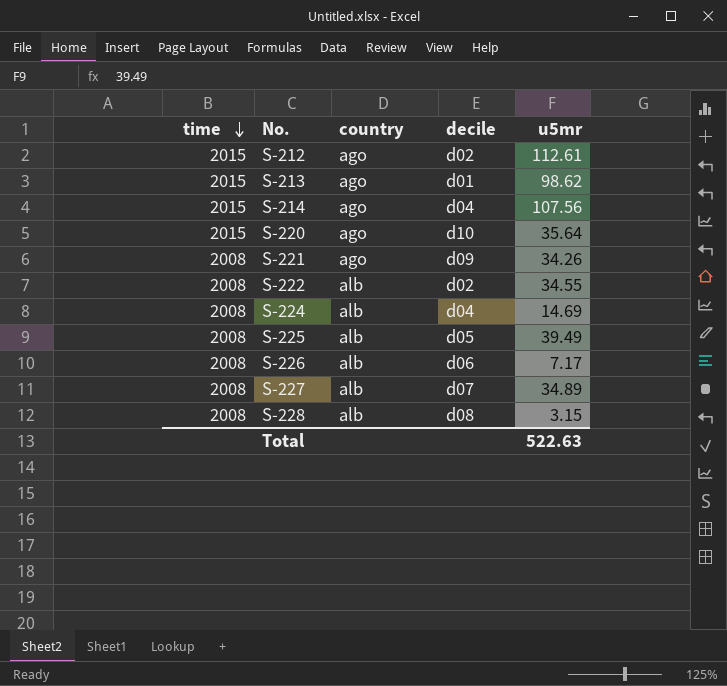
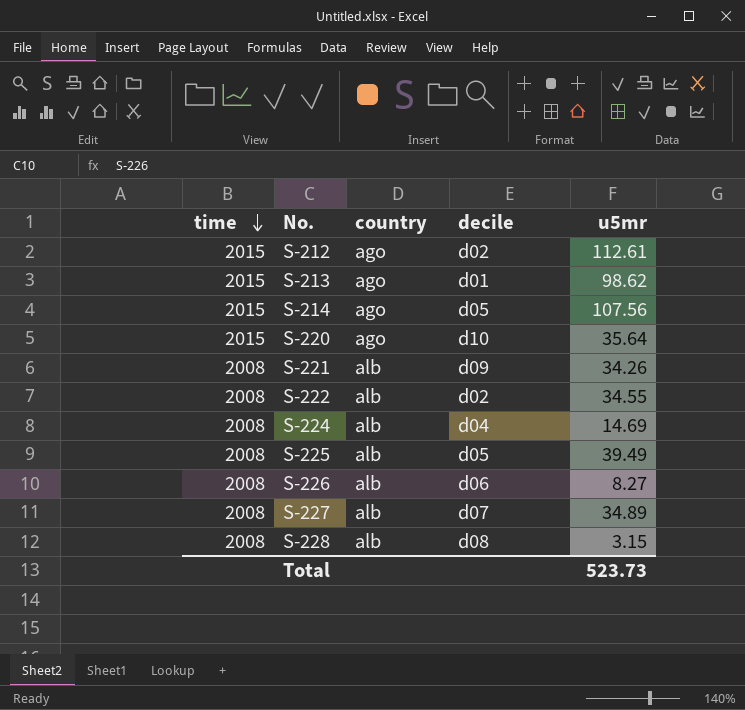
S-214 | decile: d04 -> d05
S-221 | country: ago -> alb
S-226 | u5mr: 7.17 -> 8.27
Total | u5mr: 522.63 -> 523.73

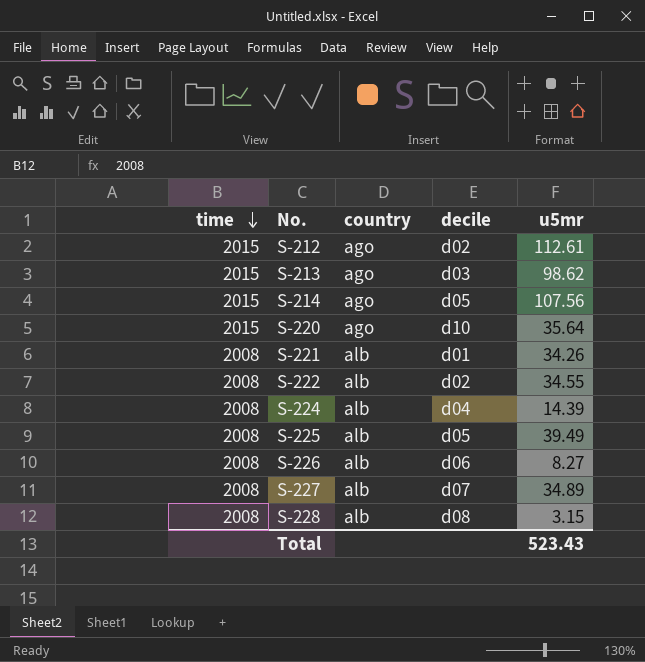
S-213 | decile: d01 -> d03
S-221 | decile: d09 -> d01
S-224 | u5mr: 14.69 -> 14.39
Total | u5mr: 523.73 -> 523.43

